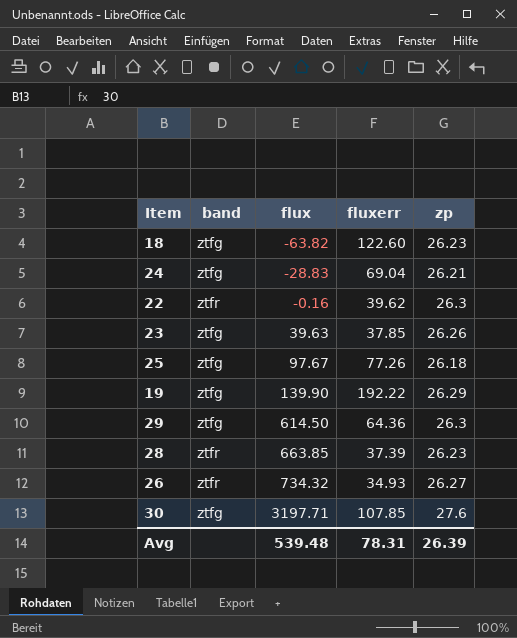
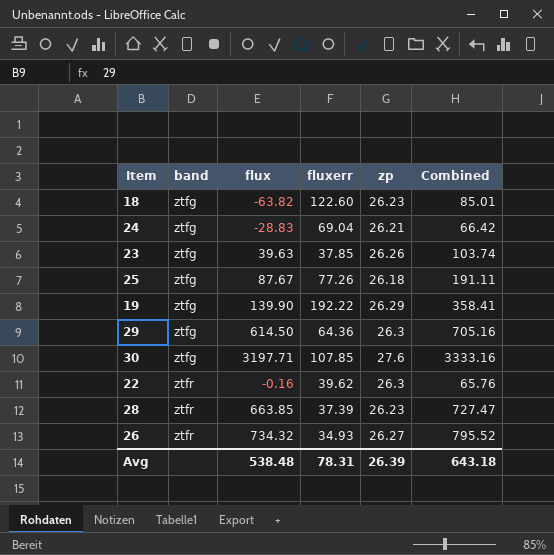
row order: flux ascending -> band ascending
column Combined | formula: none -> [flux] + [fluxerr] + [zp]
25 | flux: 97.67 -> 87.67
Avg | flux: 539.48 -> 538.48

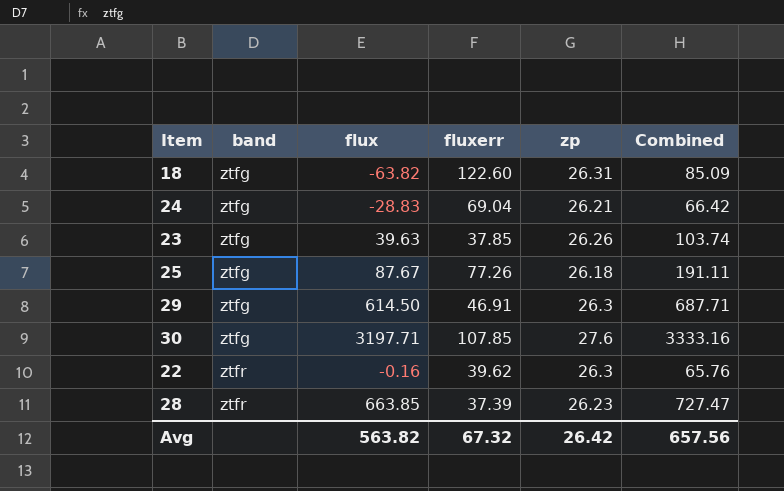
row 19: ztfg | 139.90 | 192.22 | 26.29 | 358.41 -> none
row 26: ztfr | 734.32 | 34.93 | 26.27 | 795.52 -> none
18 | zp: 26.23 -> 26.31
18 | Combined: 85.01 -> 85.09
29 | fluxerr: 64.36 -> 46.91
29 | Combined: 705.16 -> 687.71
Avg | flux: 538.48 -> 563.82
Avg | fluxerr: 78.31 -> 67.32
Avg | zp: 26.39 -> 26.42
Avg | Combined: 643.18 -> 657.56

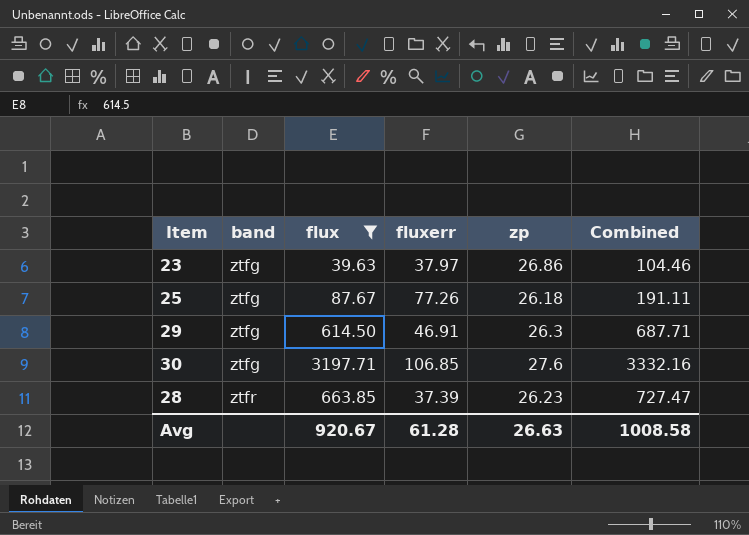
filter: none -> flux >= 39.63
23 | fluxerr: 37.85 -> 37.97
23 | zp: 26.26 -> 26.86
23 | Combined: 103.74 -> 104.46
30 | fluxerr: 107.85 -> 106.85
30 | Combined: 3333.16 -> 3332.16
Avg | flux: 563.82 -> 920.67
Avg | fluxerr: 67.32 -> 61.28
Avg | zp: 26.42 -> 26.63
Avg | Combined: 657.56 -> 1008.58

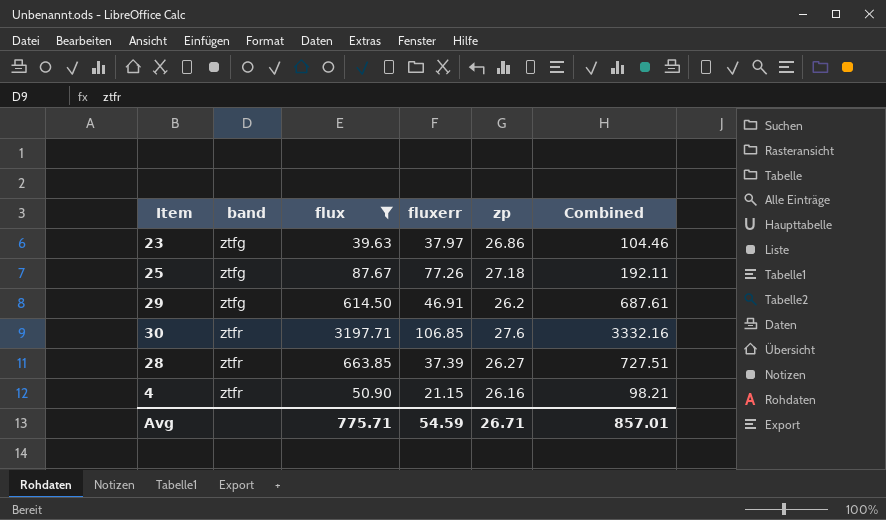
25 | zp: 26.18 -> 27.18
25 | Combined: 191.11 -> 192.11
29 | zp: 26.3 -> 26.2
29 | Combined: 687.71 -> 687.61
30 | band: ztfg -> ztfr
28 | zp: 26.23 -> 26.27
28 | Combined: 727.47 -> 727.51
row 4: none -> ztfr | 50.90 | 21.15 | 26.16 | 98.21
Avg | flux: 920.67 -> 775.71
Avg | fluxerr: 61.28 -> 54.59
Avg | zp: 26.63 -> 26.71
Avg | Combined: 1008.58 -> 857.01

